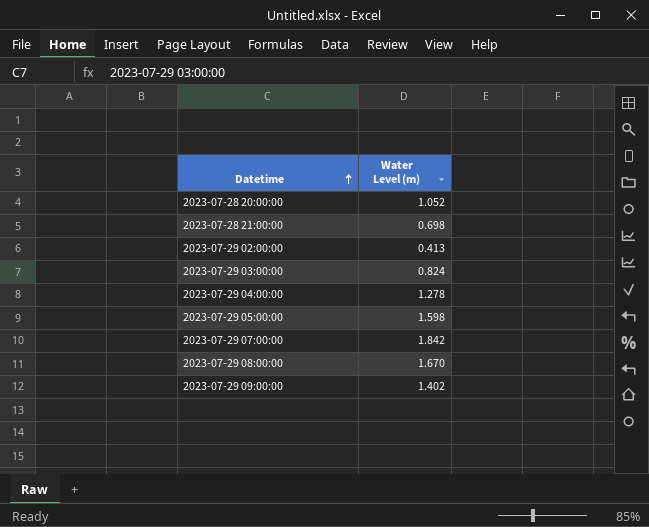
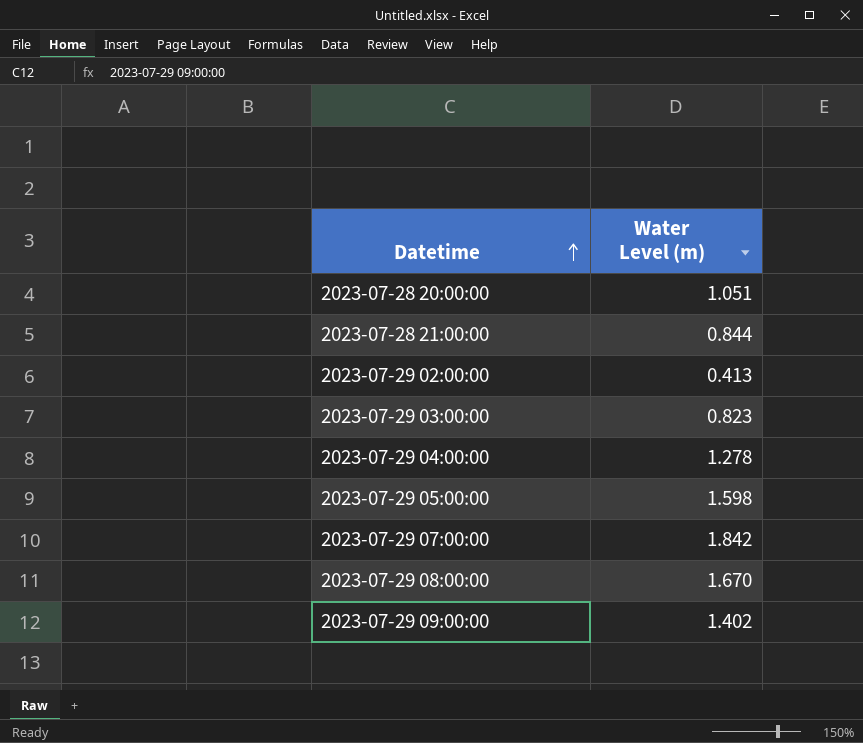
2023-07-28 20:00:00 | Water Level (m): 1.052 -> 1.051
2023-07-28 21:00:00 | Water Level (m): 0.698 -> 0.844
2023-07-29 03:00:00 | Water Level (m): 0.824 -> 0.823

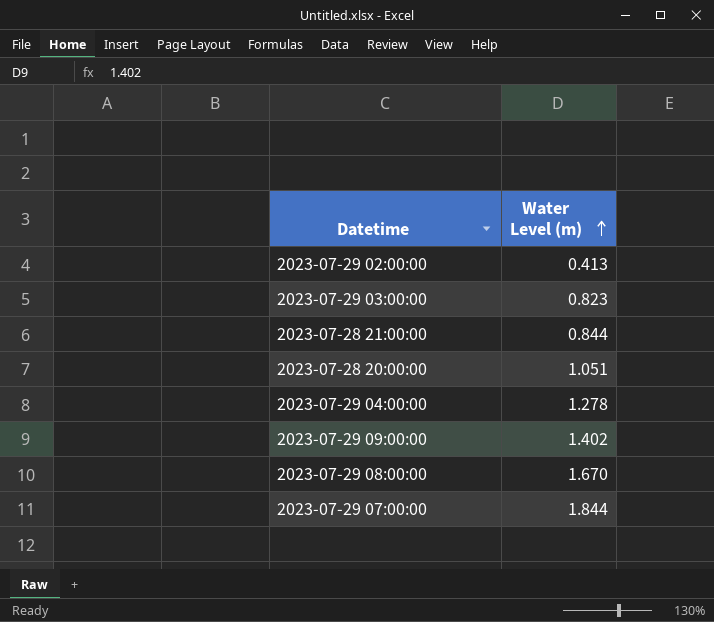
row order: Datetime ascending -> Water Level (m) ascending
row 2023-07-29 05:00:00: 1.598 -> none
2023-07-29 07:00:00 | Water Level (m): 1.842 -> 1.844

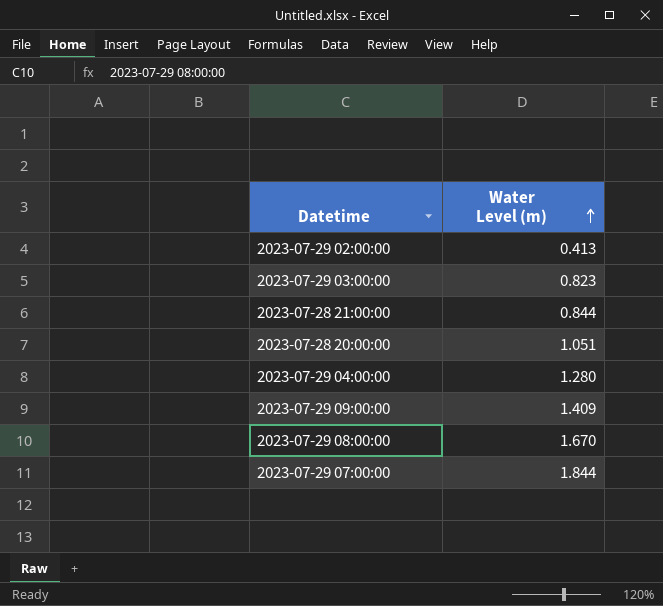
2023-07-29 04:00:00 | Water Level (m): 1.278 -> 1.280
2023-07-29 09:00:00 | Water Level (m): 1.402 -> 1.409

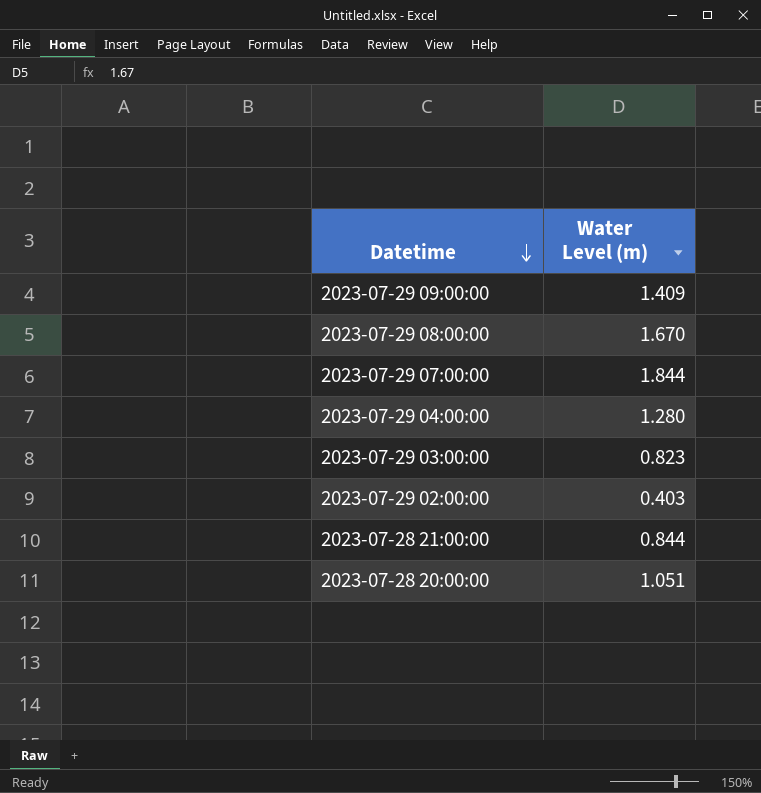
row order: Water Level (m) ascending -> Datetime descending
2023-07-29 02:00:00 | Water Level (m): 0.413 -> 0.403

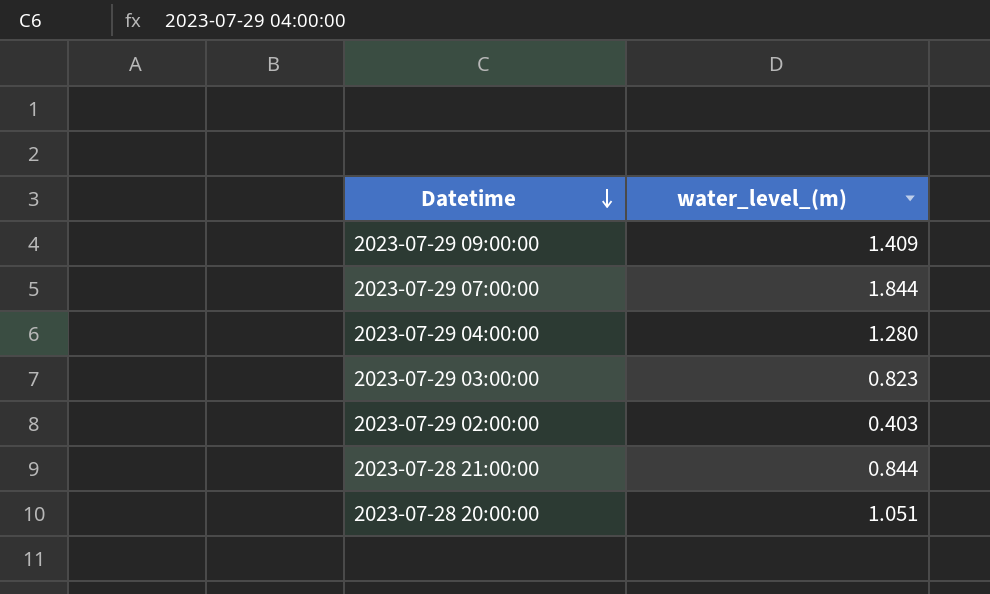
column name: Water Level (m) -> water_level_(m)
row 2023-07-29 08:00:00: 1.670 -> none

